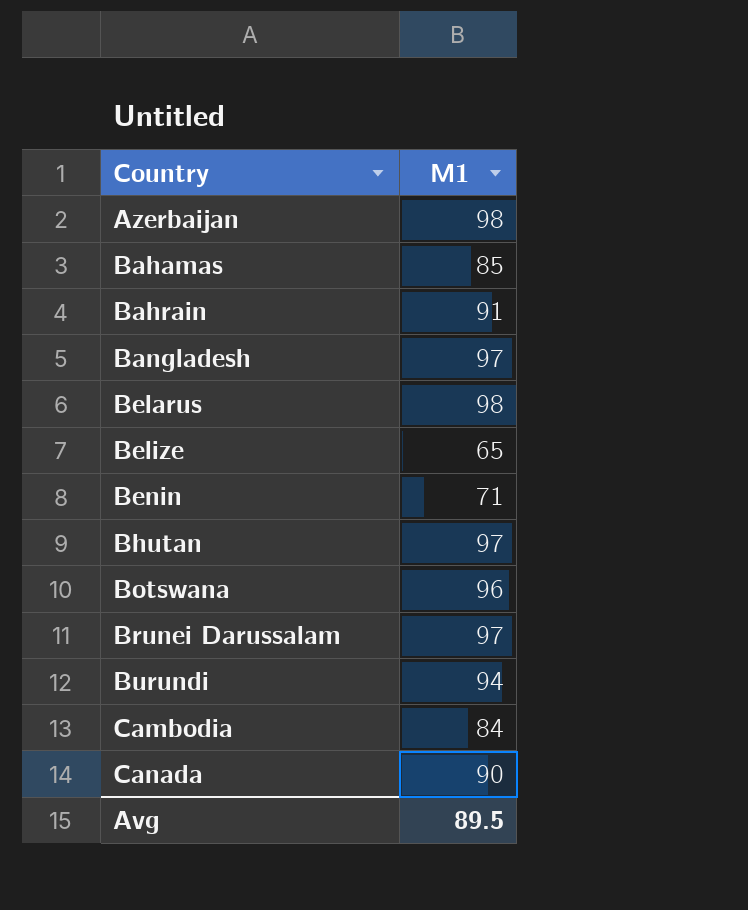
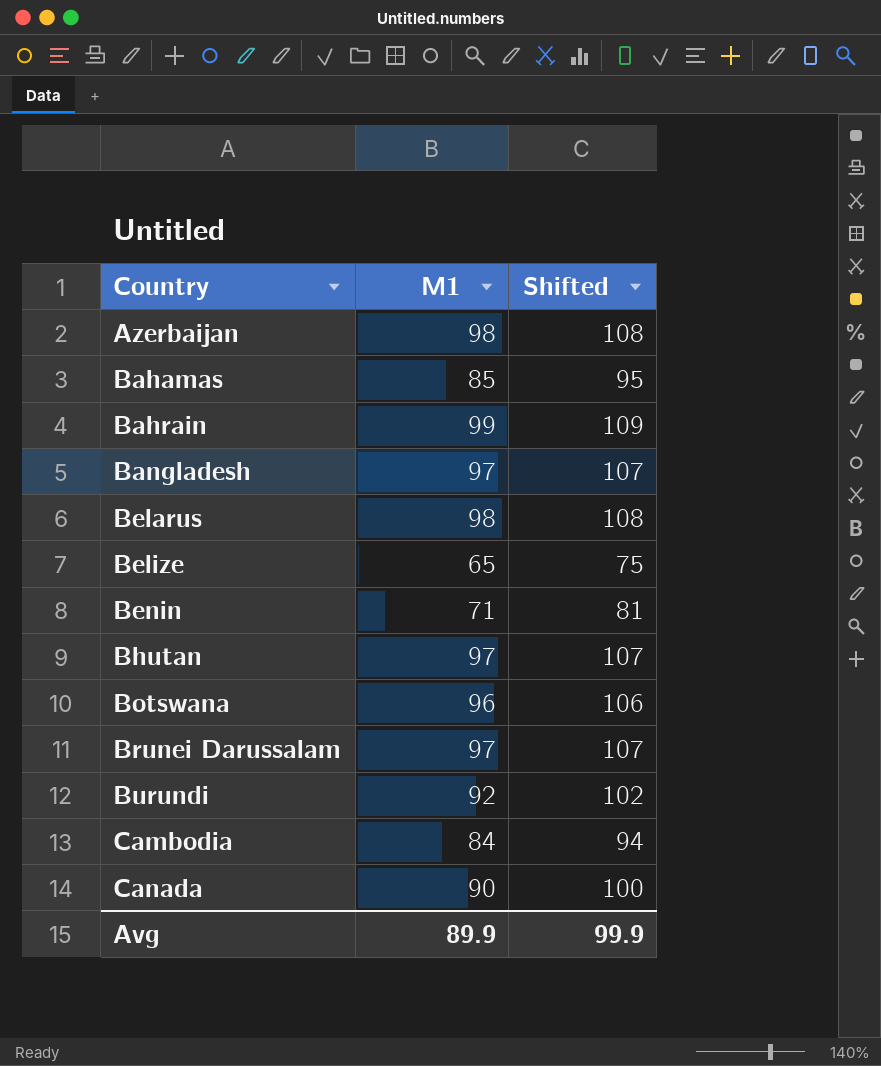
column Shifted | formula: none -> [M1] + 10
Bahrain | M1: 91 -> 99
Burundi | M1: 94 -> 92
Avg | M1: 89.5 -> 89.9

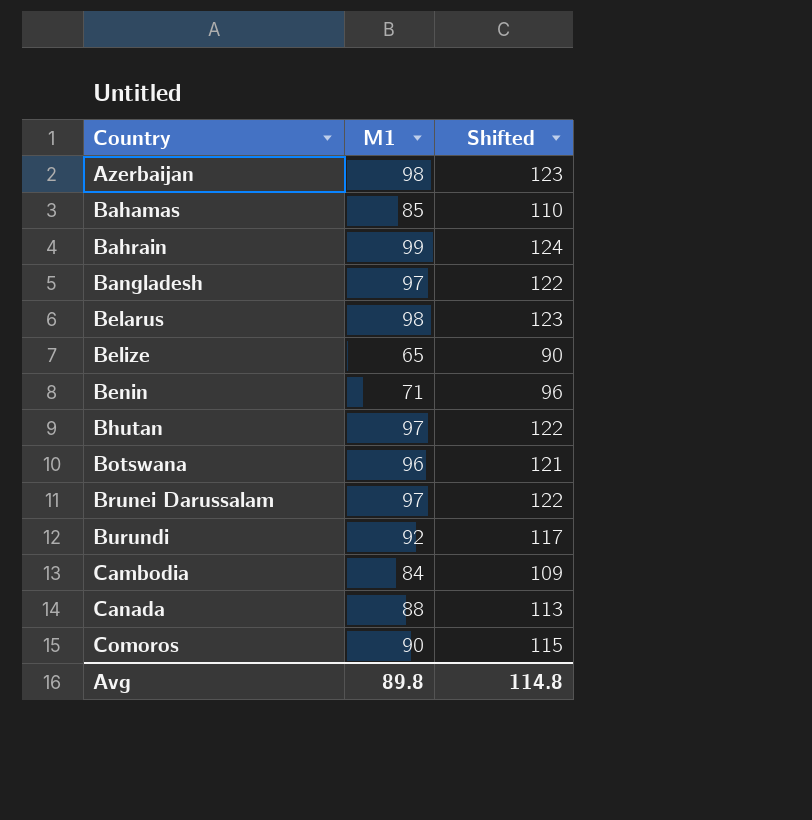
column Shifted | formula: [M1] + 10 -> [M1] + 25
Canada | M1: 90 -> 88
row Comoros: none -> 90 | 115
Avg | M1: 89.9 -> 89.8
Avg | Shifted: 99.9 -> 114.8

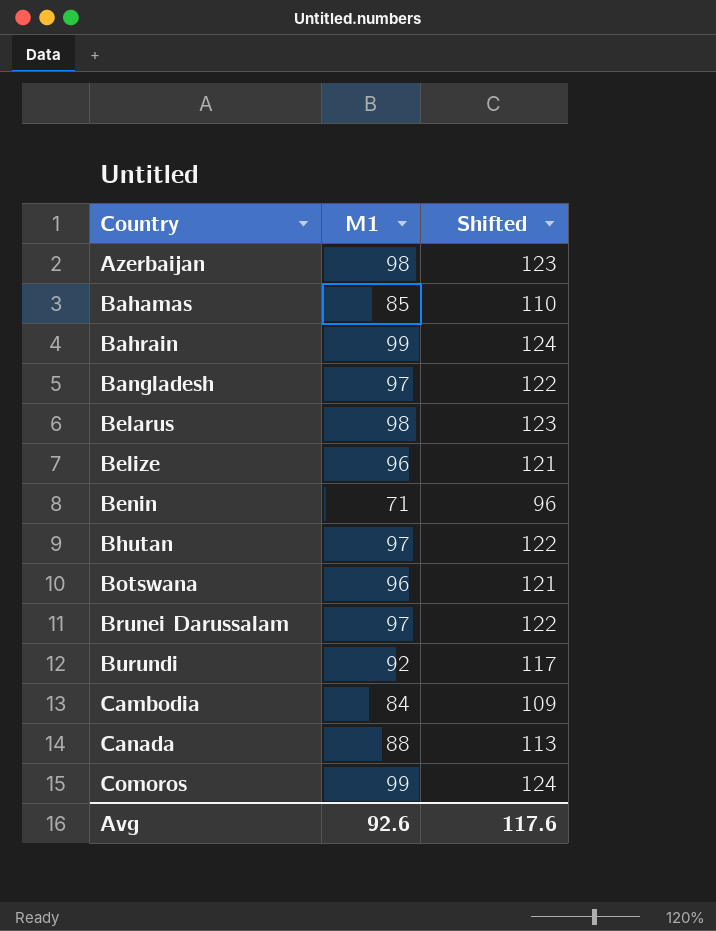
Belize | M1: 65 -> 96
Belize | Shifted: 90 -> 121
Comoros | M1: 90 -> 99
Comoros | Shifted: 115 -> 124
Avg | M1: 89.8 -> 92.6
Avg | Shifted: 114.8 -> 117.6

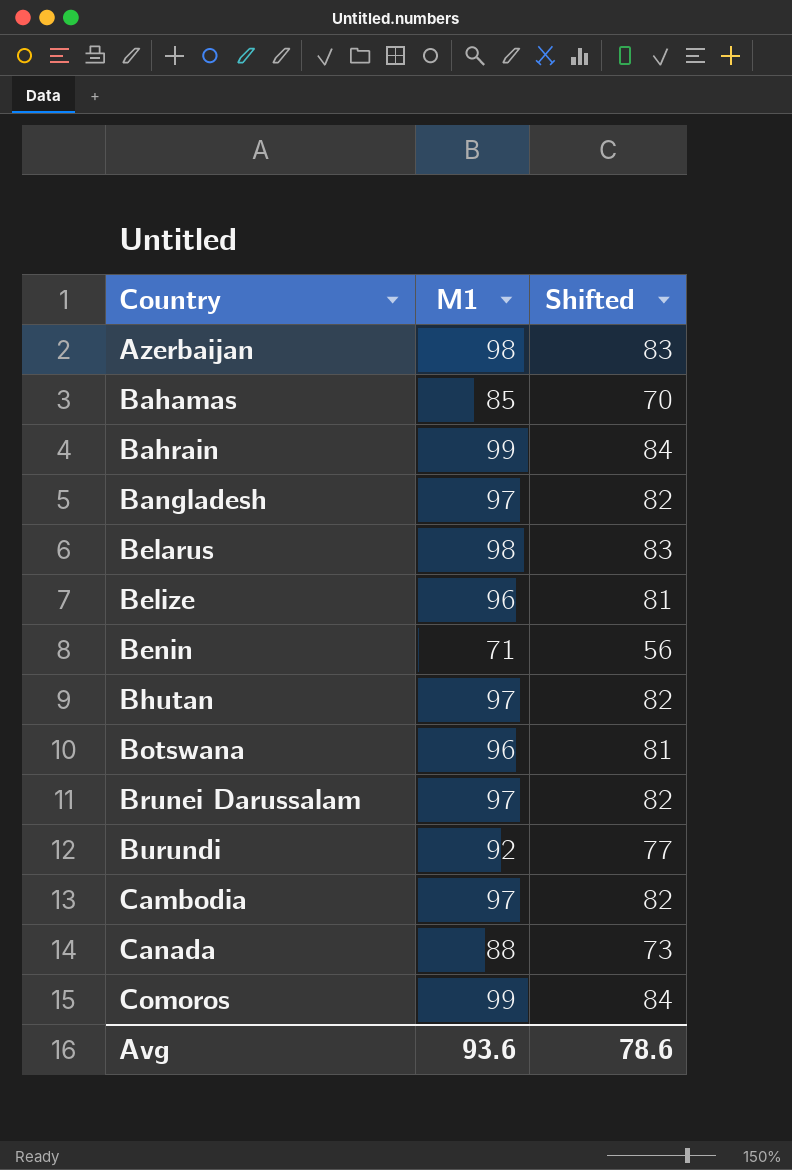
column Shifted | formula: [M1] + 25 -> [M1] - 15
Cambodia | M1: 84 -> 97
Avg | M1: 92.6 -> 93.6
Avg | Shifted: 117.6 -> 78.6

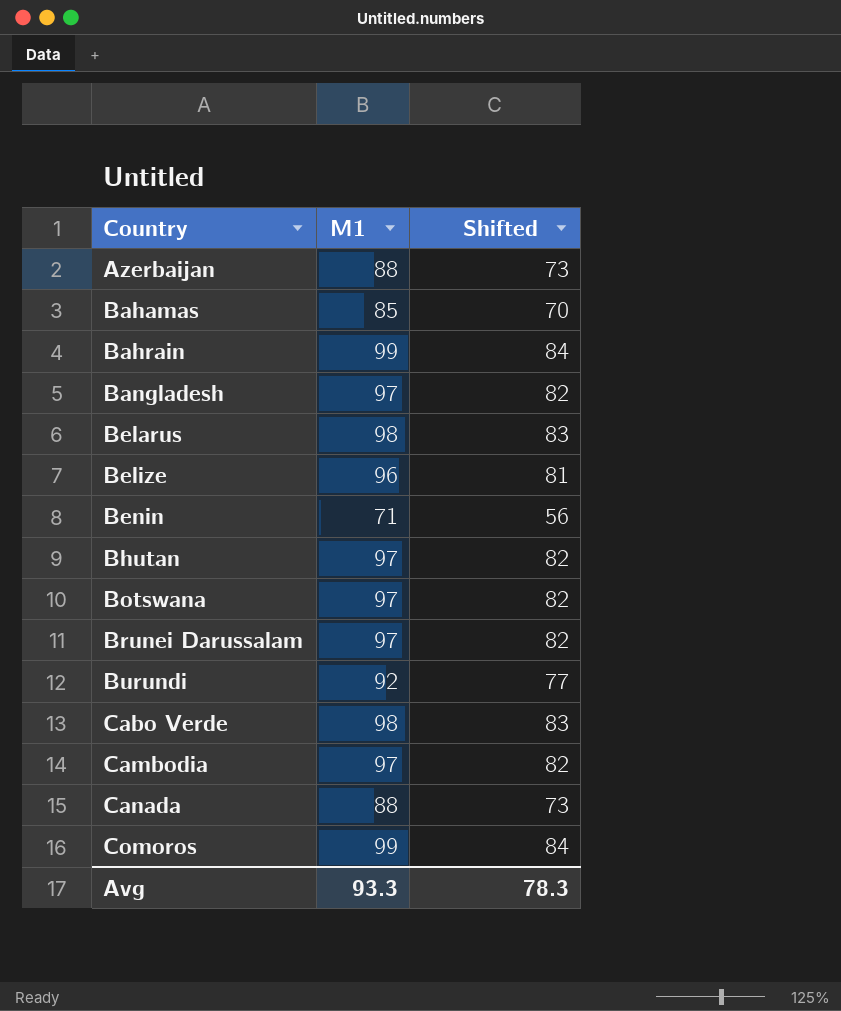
Azerbaijan | M1: 98 -> 88
Azerbaijan | Shifted: 83 -> 73
Botswana | M1: 96 -> 97
Botswana | Shifted: 81 -> 82
row Cabo Verde: none -> 98 | 83
Avg | M1: 93.6 -> 93.3
Avg | Shifted: 78.6 -> 78.3

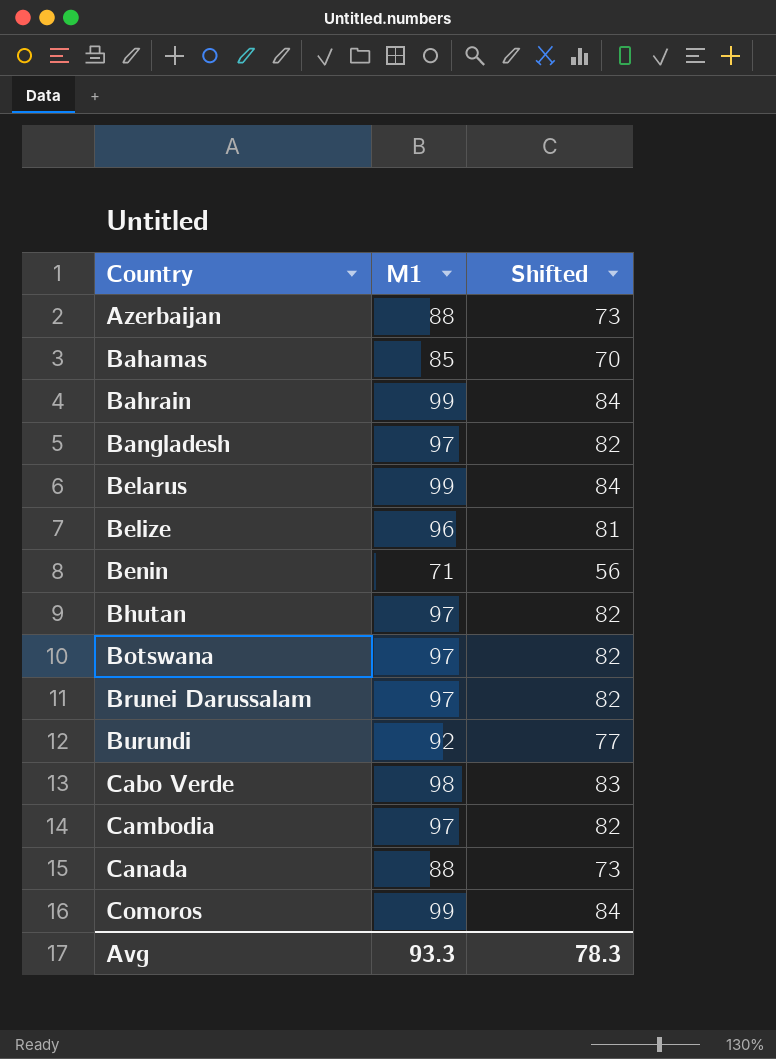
Belarus | M1: 98 -> 99
Belarus | Shifted: 83 -> 84

